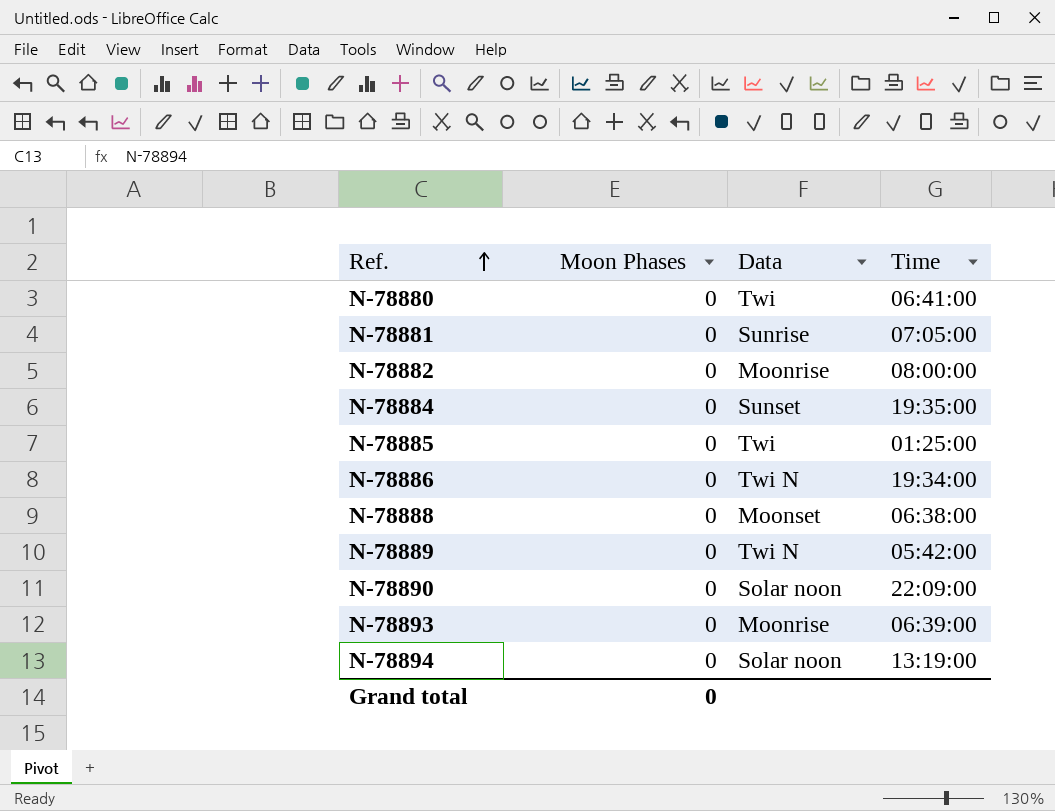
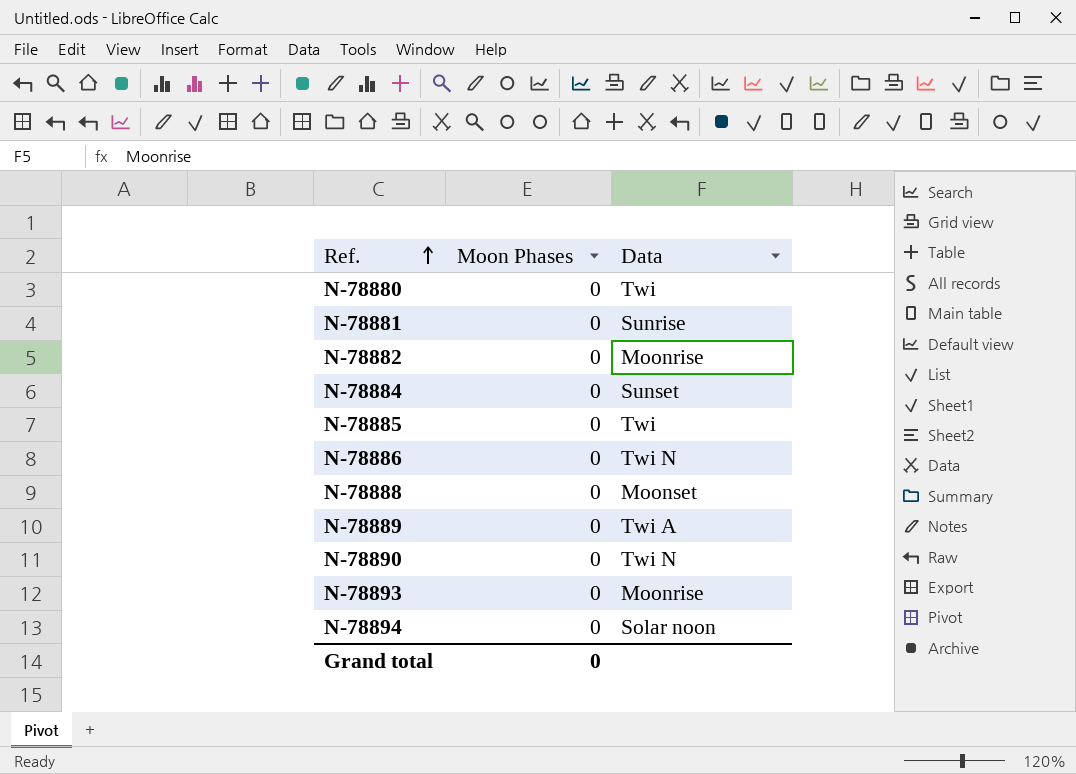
column Time | position: 4 -> none
N-78889 | Data: Twi N -> Twi A
N-78890 | Data: Solar noon -> Twi N

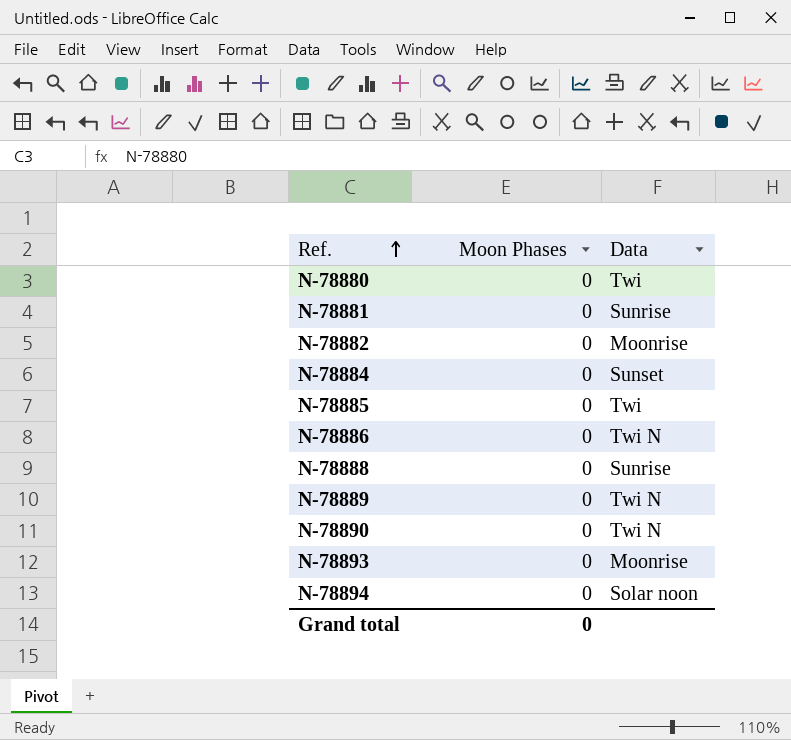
N-78888 | Data: Moonset -> Sunrise
N-78889 | Data: Twi A -> Twi N

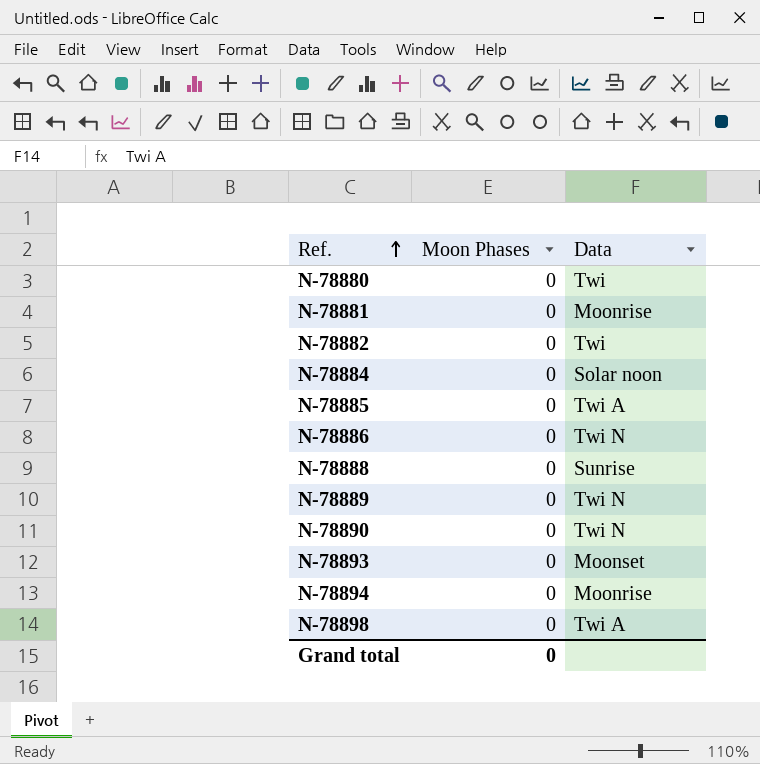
N-78881 | Data: Sunrise -> Moonrise
N-78882 | Data: Moonrise -> Twi
N-78884 | Data: Sunset -> Solar noon
N-78885 | Data: Twi -> Twi A
N-78893 | Data: Moonrise -> Moonset
N-78894 | Data: Solar noon -> Moonrise
row N-78898: none -> 0 | Twi A

